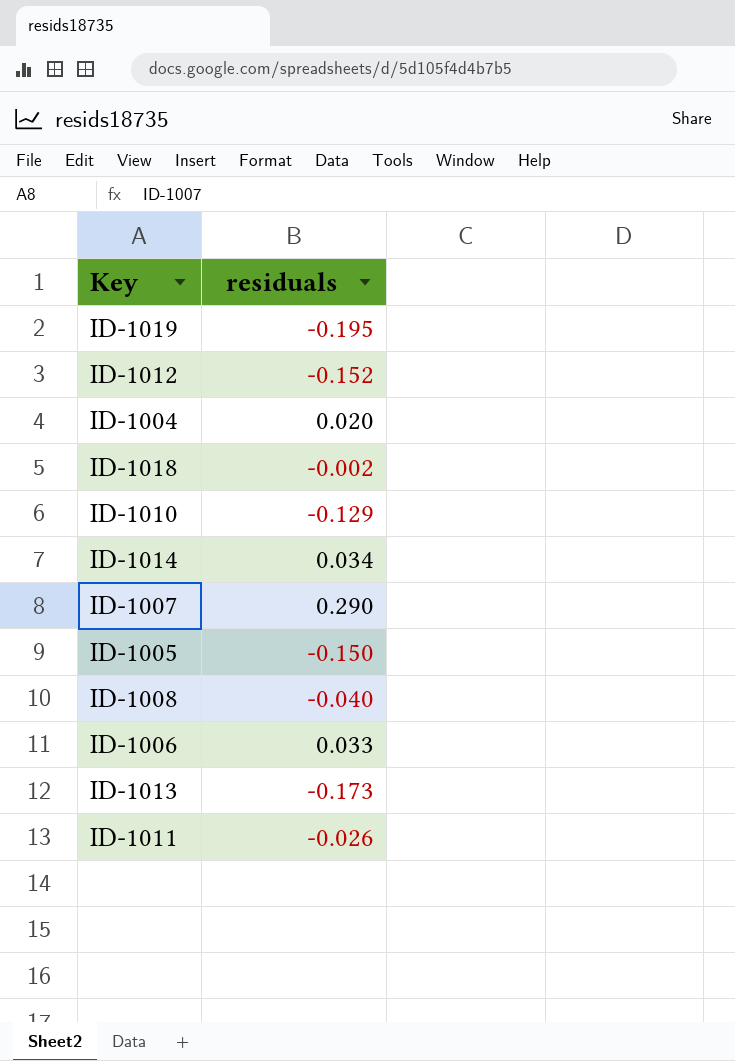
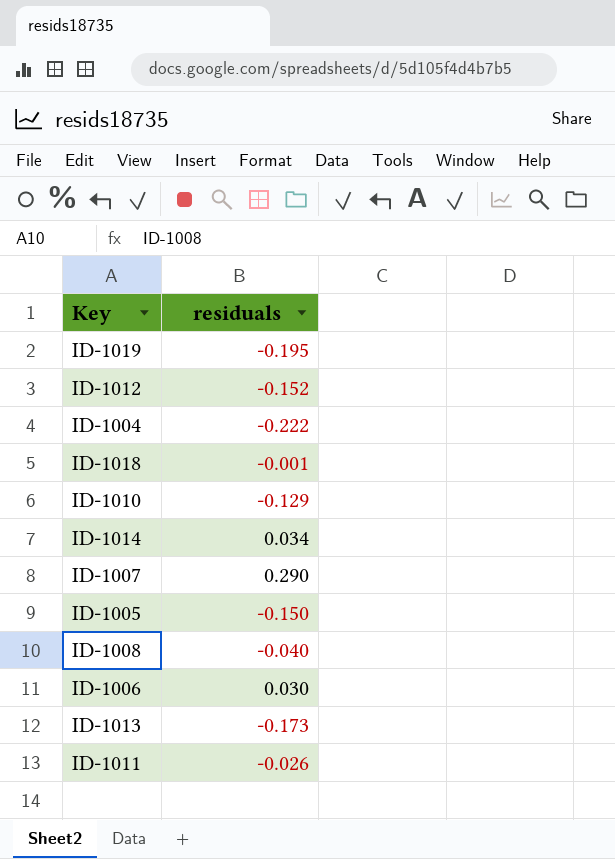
ID-1004 | residuals: 0.020 -> -0.222
ID-1018 | residuals: -0.002 -> -0.001
ID-1006 | residuals: 0.033 -> 0.030

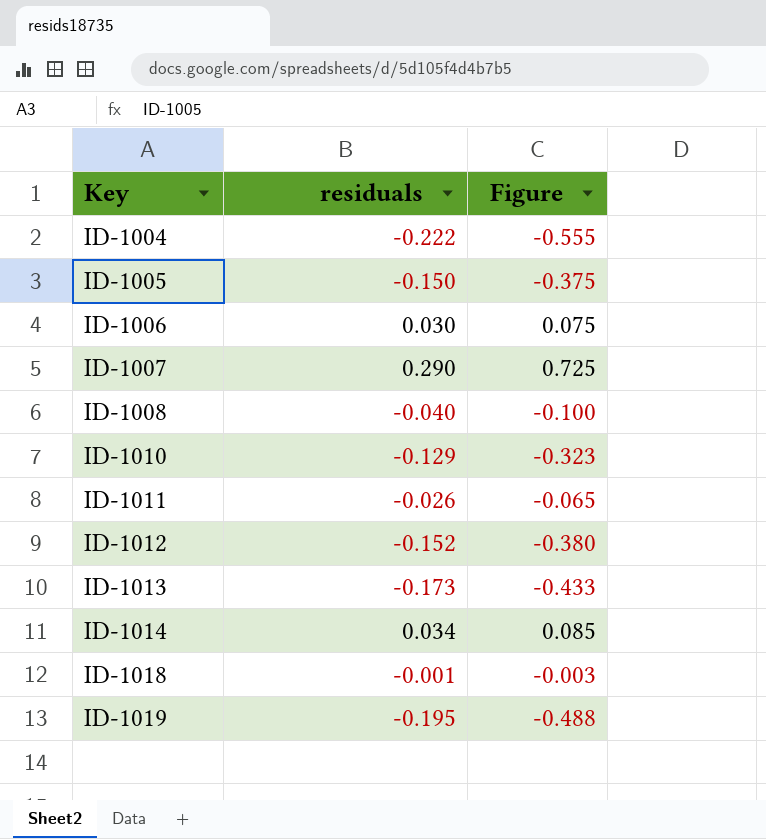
row order: none -> Key ascending
column Figure | formula: none -> [residuals] * 2.5

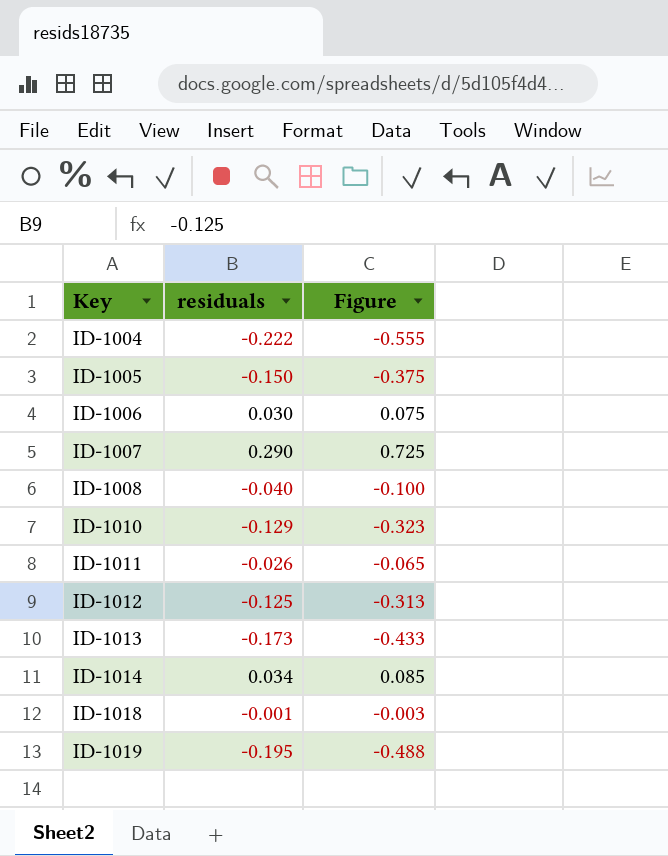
ID-1012 | residuals: -0.152 -> -0.125
ID-1012 | Figure: -0.380 -> -0.313

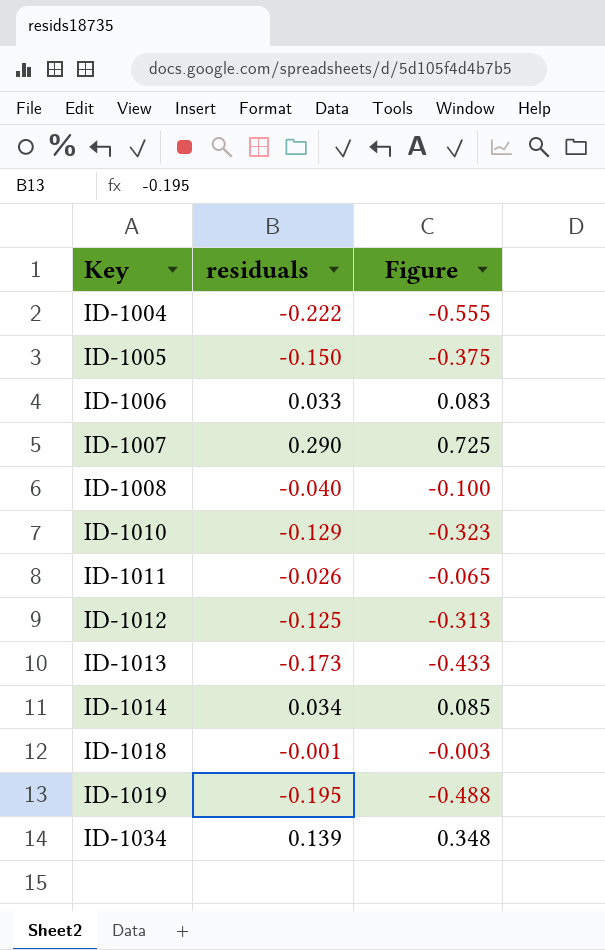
ID-1006 | residuals: 0.030 -> 0.033
ID-1006 | Figure: 0.075 -> 0.083
row ID-1034: none -> 0.139 | 0.348

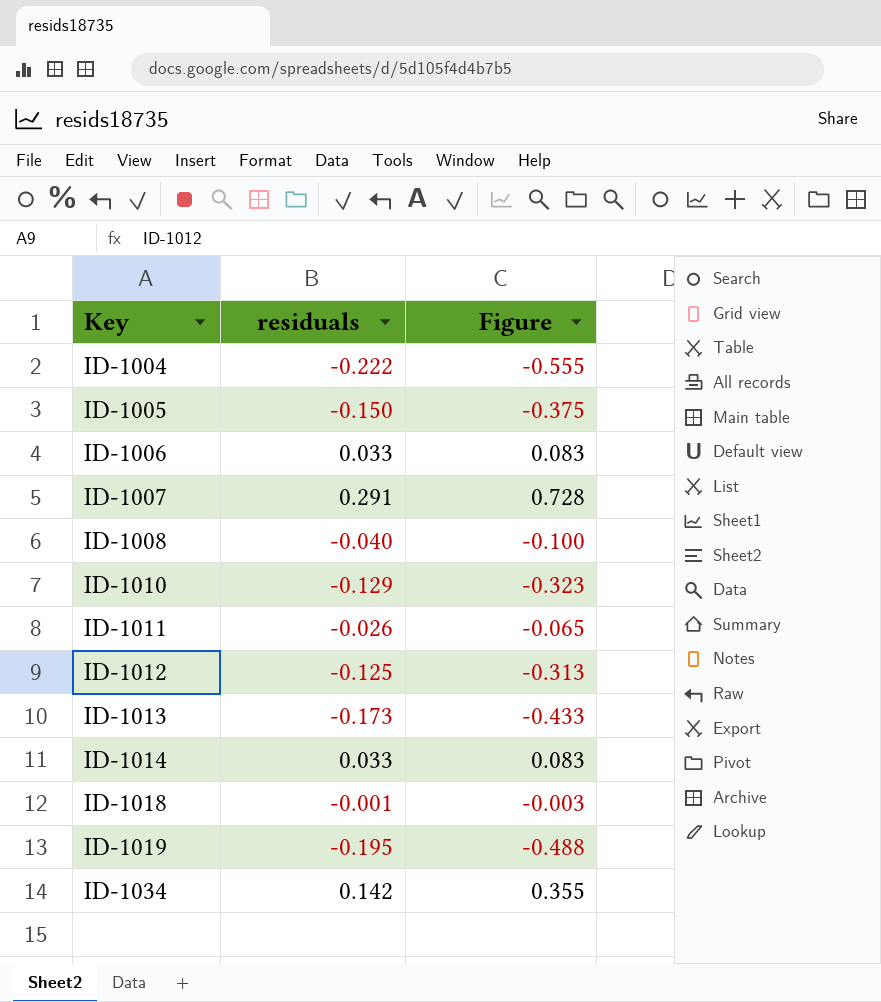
ID-1007 | residuals: 0.290 -> 0.291
ID-1007 | Figure: 0.725 -> 0.728
ID-1014 | residuals: 0.034 -> 0.033
ID-1014 | Figure: 0.085 -> 0.083
ID-1034 | residuals: 0.139 -> 0.142
ID-1034 | Figure: 0.348 -> 0.355

